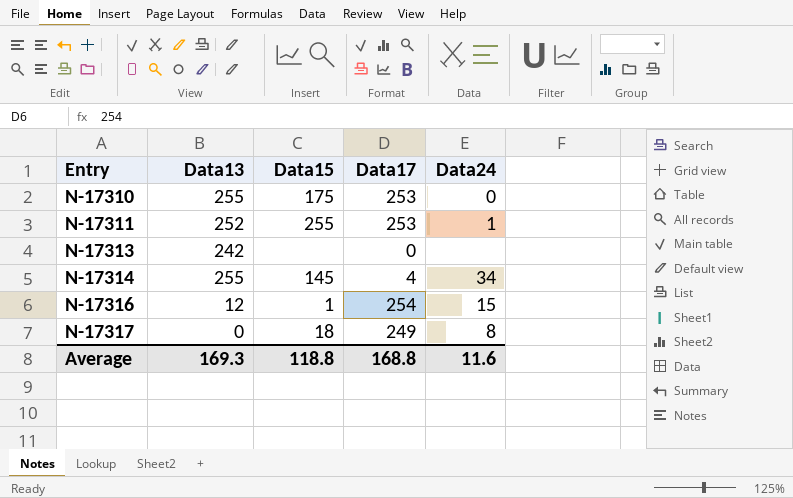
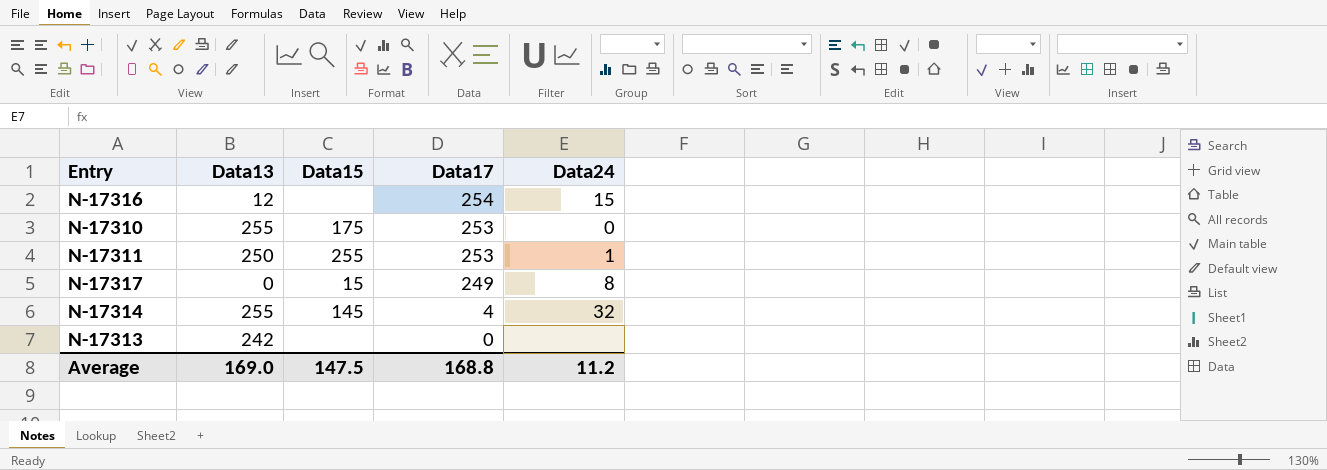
row order: Entry ascending -> Data17 descending
N-17316 | Data15: 1 -> none
N-17311 | Data13: 252 -> 250
N-17317 | Data15: 18 -> 15
N-17314 | Data24: 34 -> 32
Average | Data13: 169.3 -> 169.0
Average | Data15: 118.8 -> 147.5
Average | Data24: 11.6 -> 11.2

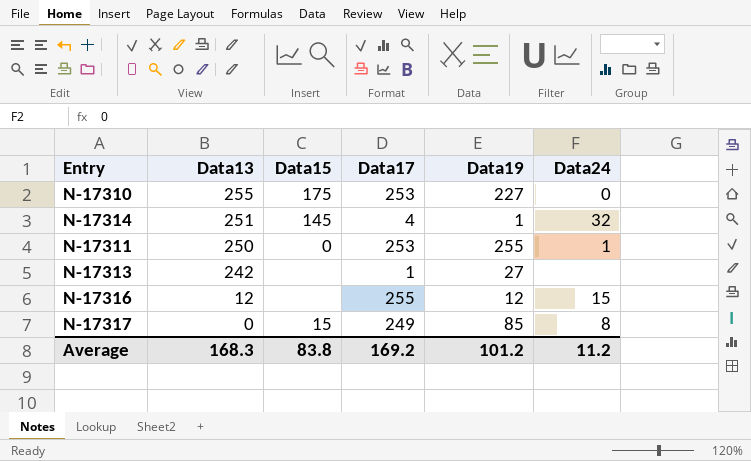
row order: Data17 descending -> Data13 descending
column Data19 | position: none -> 5
N-17314 | Data13: 255 -> 251
N-17311 | Data15: 255 -> 0
N-17313 | Data17: 0 -> 1
N-17316 | Data17: 254 -> 255
Average | Data13: 169.0 -> 168.3
Average | Data15: 147.5 -> 83.8
Average | Data17: 168.8 -> 169.2

